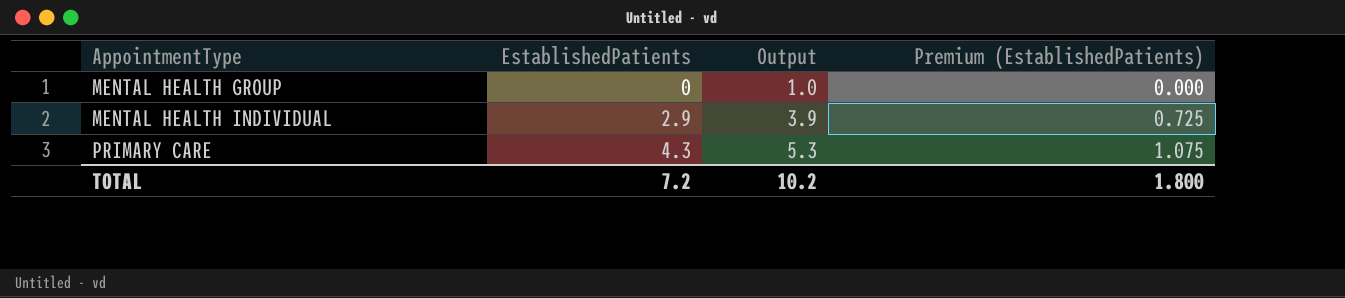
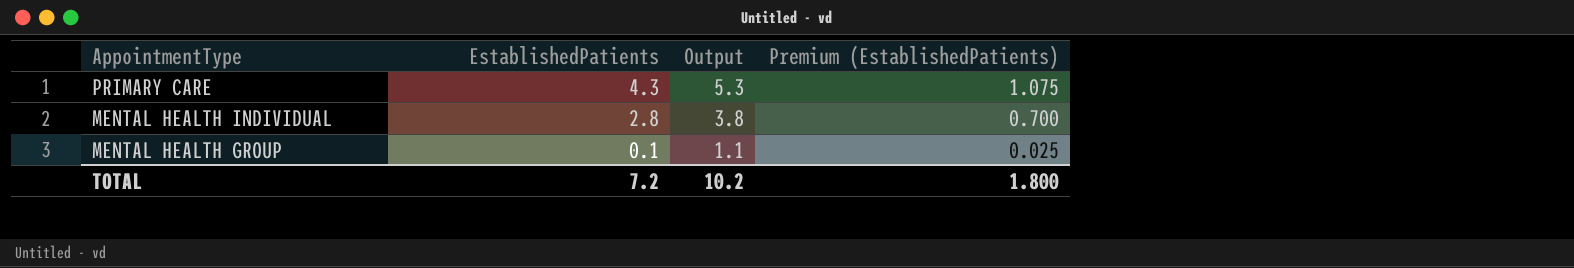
row order: AppointmentType ascending -> AppointmentType descending
MENTAL HEALTH INDIVIDUAL | EstablishedPatients: 2.9 -> 2.8
MENTAL HEALTH INDIVIDUAL | Output: 3.9 -> 3.8
MENTAL HEALTH INDIVIDUAL | Premium (EstablishedPatients): 0.725 -> 0.700
MENTAL HEALTH GROUP | EstablishedPatients: 0 -> 0.1
MENTAL HEALTH GROUP | Output: 1.0 -> 1.1
MENTAL HEALTH GROUP | Premium (EstablishedPatients): 0.000 -> 0.025

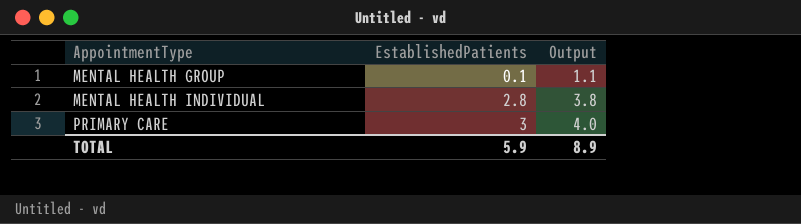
row order: AppointmentType descending -> AppointmentType ascending
column Premium (EstablishedPatients) | formula: [EstablishedPatients] * 0.25 -> none
PRIMARY CARE | EstablishedPatients: 4.3 -> 3
PRIMARY CARE | Output: 5.3 -> 4.0
TOTAL | EstablishedPatients: 7.2 -> 5.9
TOTAL | Output: 10.2 -> 8.9

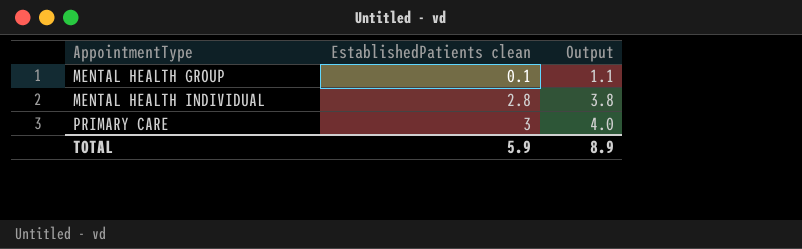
column name: EstablishedPatients -> EstablishedPatients clean

